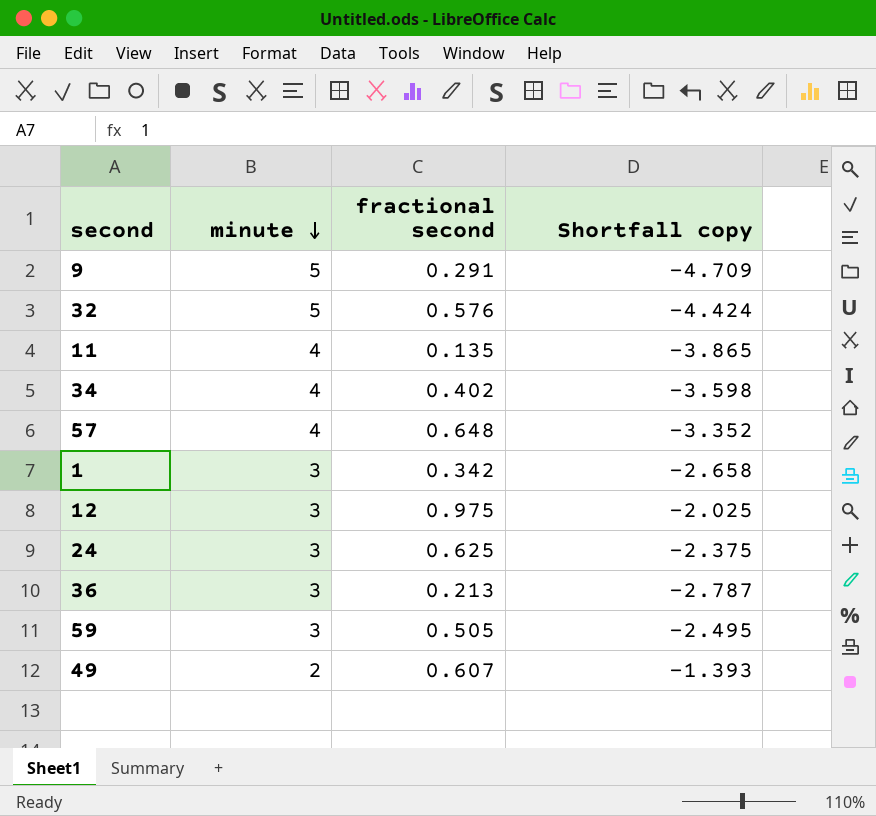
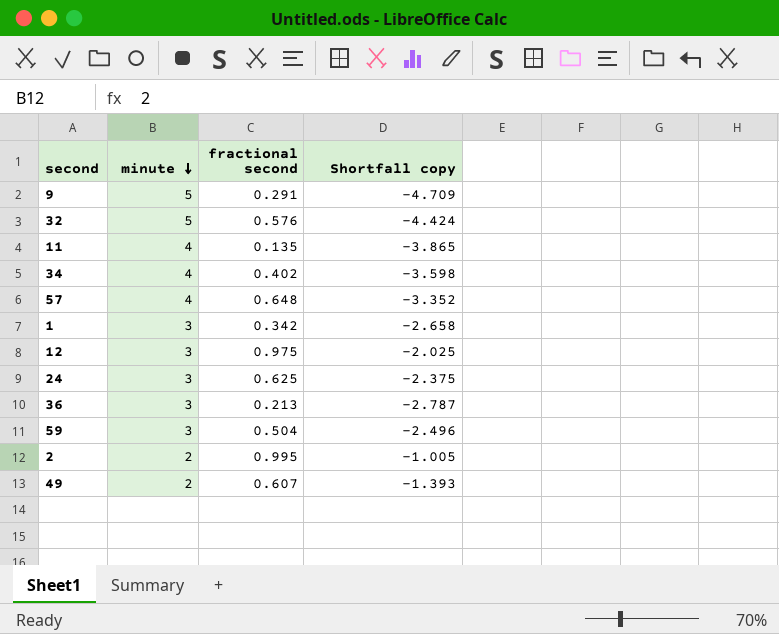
59 | fractional second: 0.505 -> 0.504
59 | Shortfall copy: -2.495 -> -2.496
row 2: none -> 2 | 0.995 | -1.005

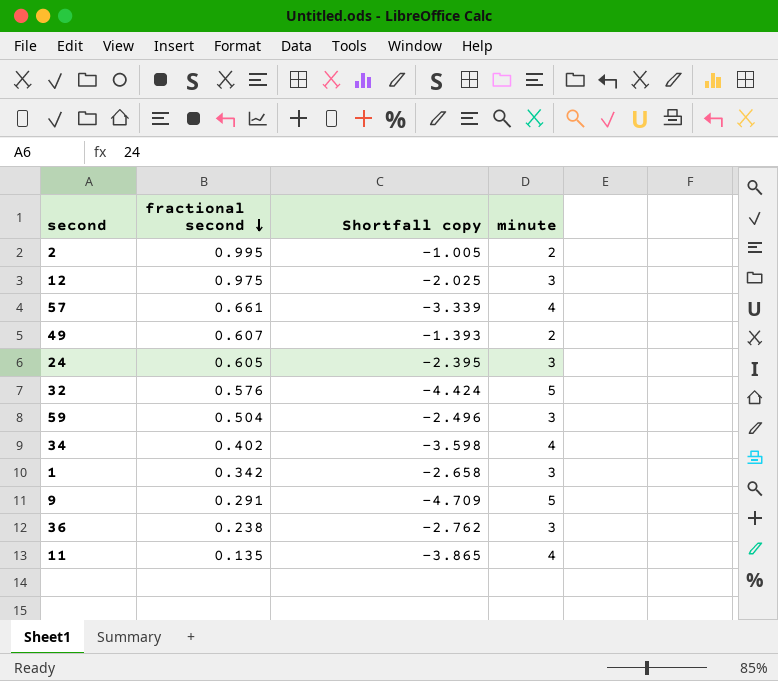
row order: minute descending -> fractional second descending
column minute | position: 2 -> 4
57 | fractional second: 0.648 -> 0.661
57 | Shortfall copy: -3.352 -> -3.339
24 | fractional second: 0.625 -> 0.605
24 | Shortfall copy: -2.375 -> -2.395
36 | fractional second: 0.213 -> 0.238
36 | Shortfall copy: -2.787 -> -2.762

